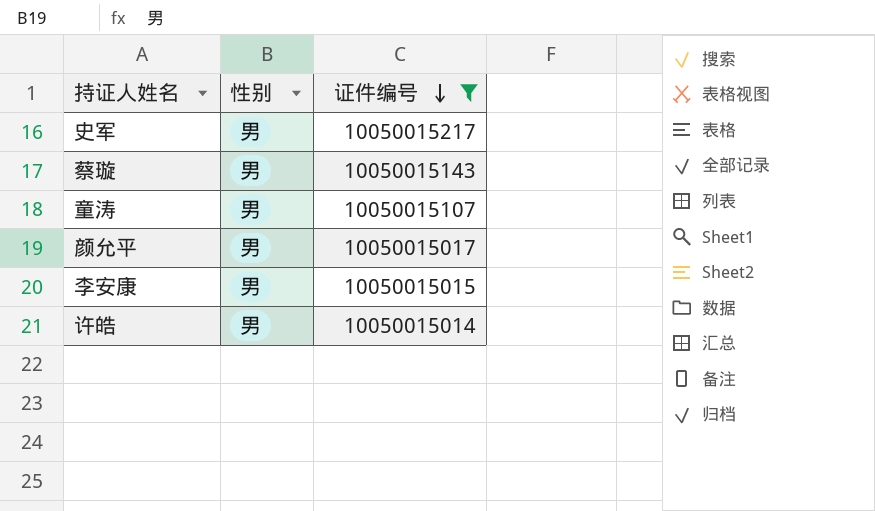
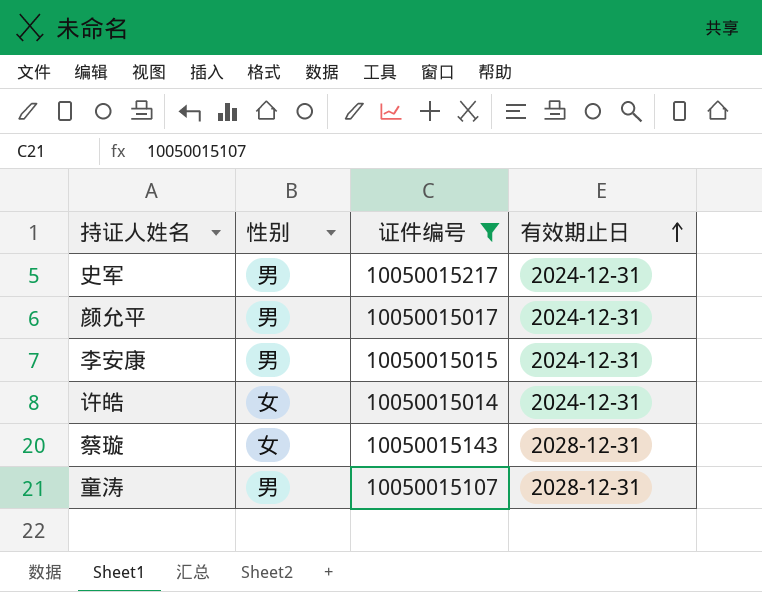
row order: 证件编号 descending -> 有效期止日 ascending
column 有效期止日 | position: none -> 4
许皓 | 性别: 男 -> 女
蔡璇 | 性别: 男 -> 女

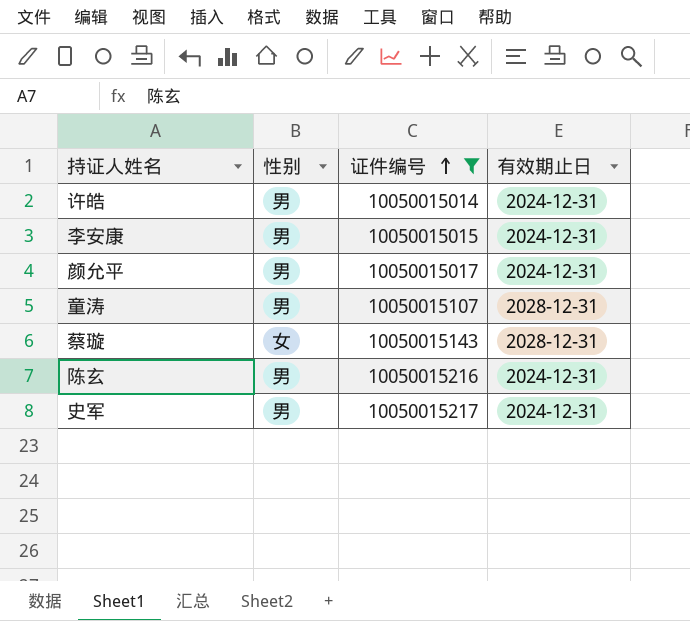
row order: 有效期止日 ascending -> 证件编号 ascending
许皓 | 性别: 女 -> 男
row 陈玄: none -> 男 | 10050015216 | 2024-12-31

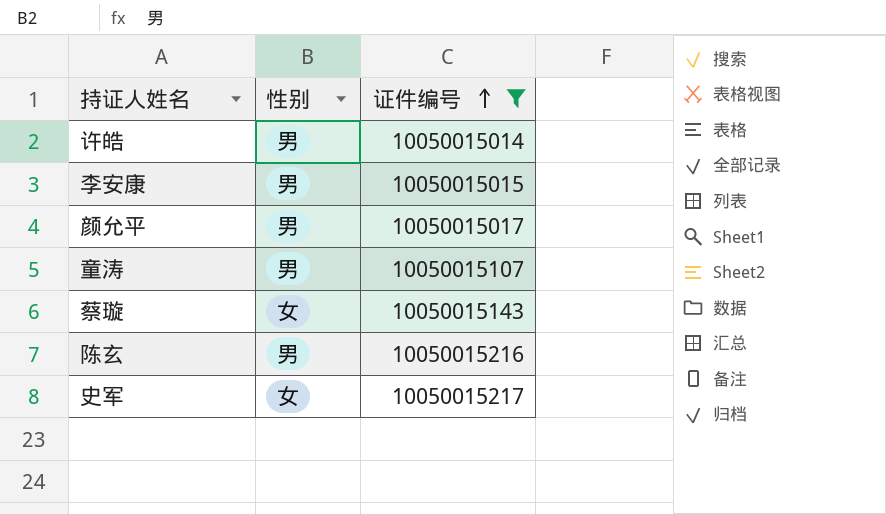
column 有效期止日 | position: 4 -> none
史军 | 性别: 男 -> 女

